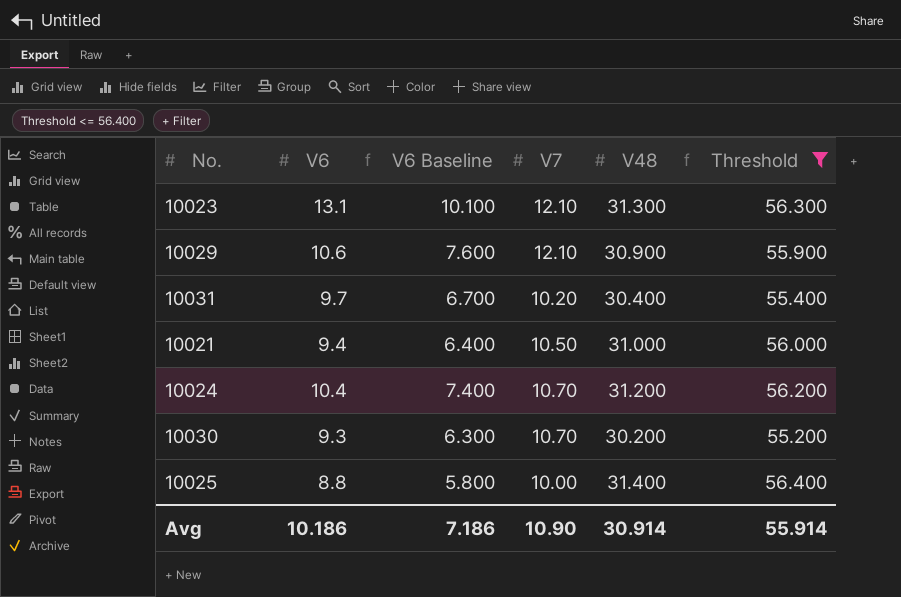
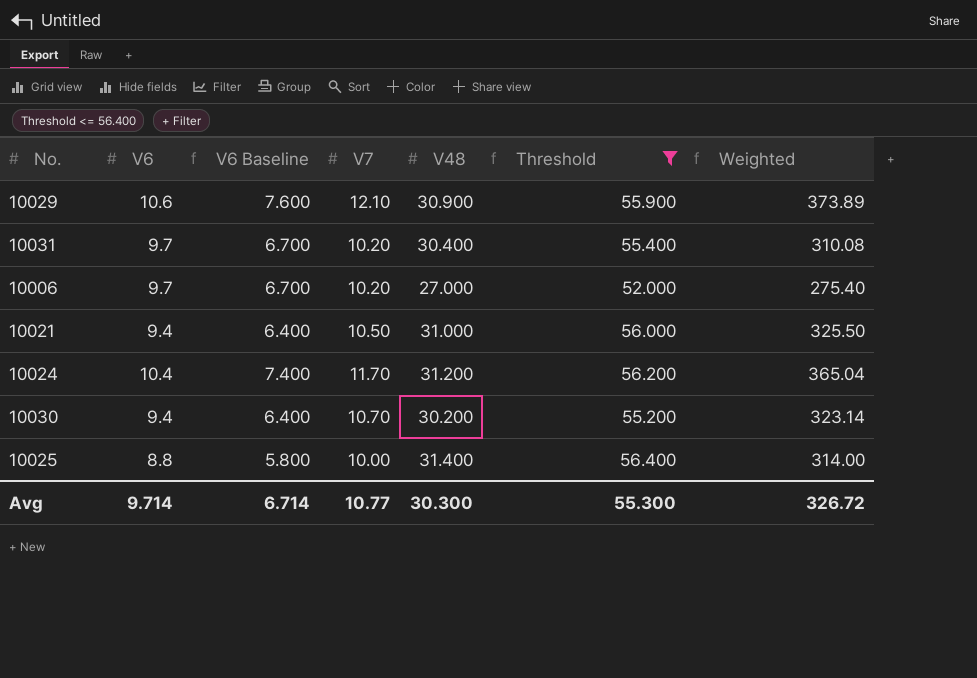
column Weighted | formula: none -> [V7] * [V48]
row 10023: 13.1 | 10.100 | 12.10 | 31.300 | 56.300 -> none
row 10006: none -> 9.7 | 6.700 | 10.20 | 27.000 | 52.000 | 275.40
10024 | V7: 10.70 -> 11.70
10030 | V6: 9.3 -> 9.4
10030 | V6 Baseline: 6.300 -> 6.400
Avg | V6: 10.186 -> 9.714
Avg | V6 Baseline: 7.186 -> 6.714
Avg | V7: 10.90 -> 10.77
Avg | V48: 30.914 -> 30.300
Avg | Threshold: 55.914 -> 55.300

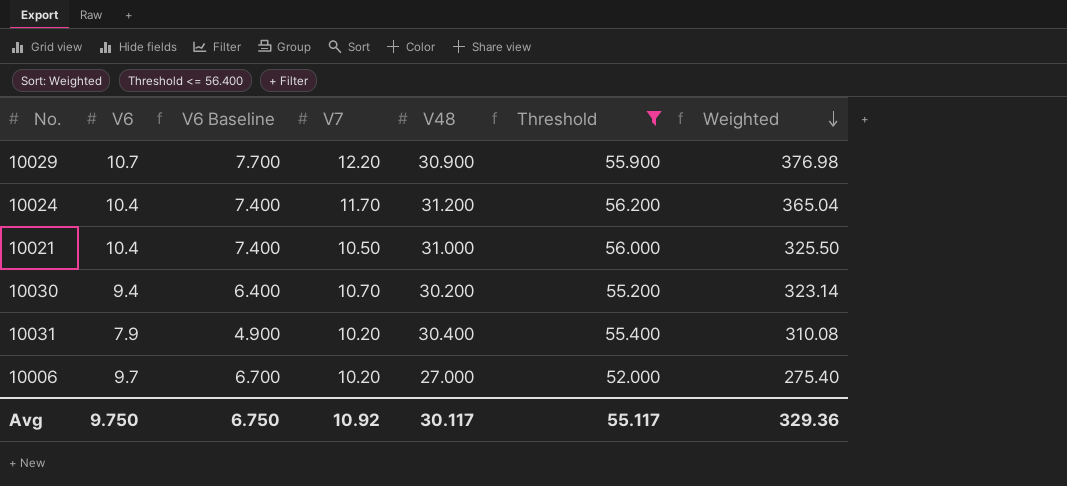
row order: none -> Weighted descending
row 10025: 8.8 | 5.800 | 10.00 | 31.400 | 56.400 | 314.00 -> none
10029 | V6: 10.6 -> 10.7
10029 | V6 Baseline: 7.600 -> 7.700
10029 | V7: 12.10 -> 12.20
10029 | Weighted: 373.89 -> 376.98
10021 | V6: 9.4 -> 10.4
10021 | V6 Baseline: 6.400 -> 7.400
10031 | V6: 9.7 -> 7.9
10031 | V6 Baseline: 6.700 -> 4.900
Avg | V6: 9.714 -> 9.750
Avg | V6 Baseline: 6.714 -> 6.750
Avg | V7: 10.77 -> 10.92
Avg | V48: 30.300 -> 30.117
Avg | Threshold: 55.300 -> 55.117
Avg | Weighted: 326.72 -> 329.36

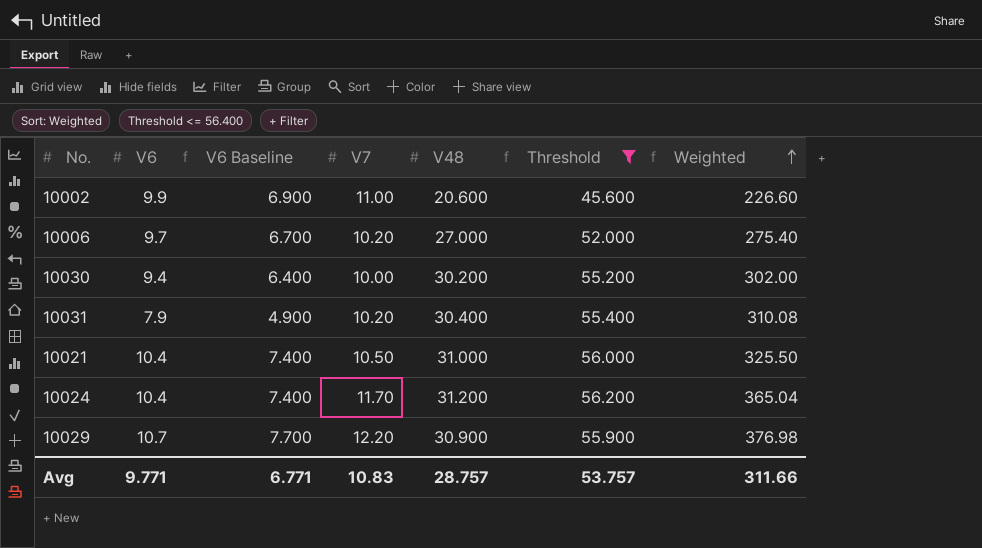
row order: Weighted descending -> Weighted ascending
row 10002: none -> 9.9 | 6.900 | 11.00 | 20.600 | 45.600 | 226.60
10030 | V7: 10.70 -> 10.00
10030 | Weighted: 323.14 -> 302.00
Avg | V6: 9.750 -> 9.771
Avg | V6 Baseline: 6.750 -> 6.771
Avg | V7: 10.92 -> 10.83
Avg | V48: 30.117 -> 28.757
Avg | Threshold: 55.117 -> 53.757
Avg | Weighted: 329.36 -> 311.66

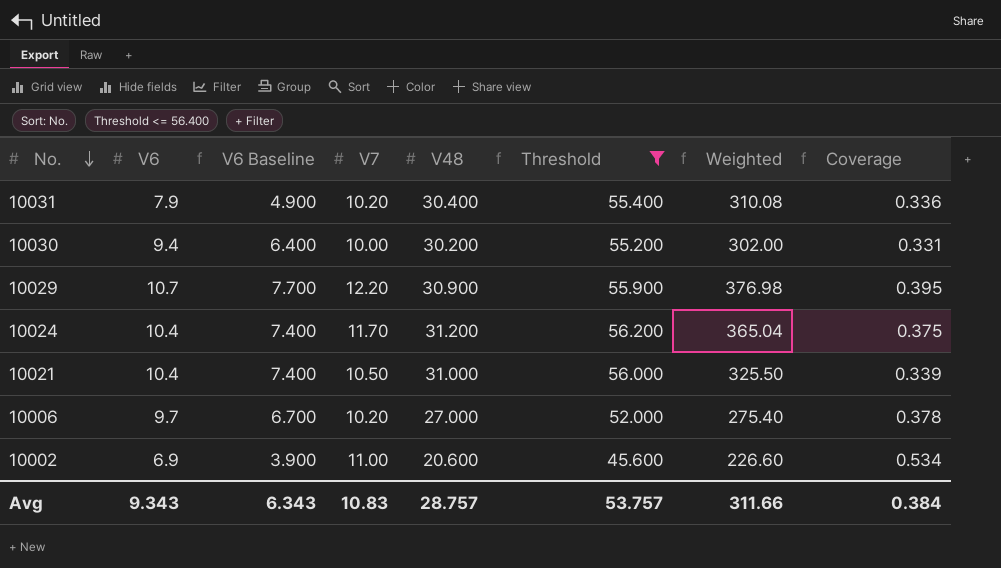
row order: Weighted ascending -> No. descending
column Coverage | formula: none -> [V7] / [V48]
10002 | V6: 9.9 -> 6.9
10002 | V6 Baseline: 6.900 -> 3.900
Avg | V6: 9.771 -> 9.343
Avg | V6 Baseline: 6.771 -> 6.343

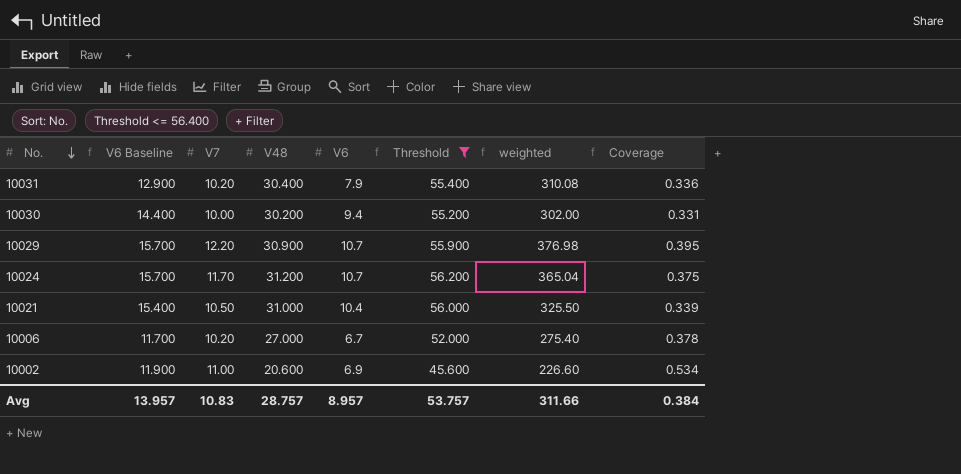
column V6 Baseline | formula: [V6] - 3 -> [V6] + 5
column V6 | position: 2 -> 5
column name: Weighted -> weighted
10024 | V6: 10.4 -> 10.7
10006 | V6: 9.7 -> 6.7
Avg | V6 Baseline: 6.343 -> 13.957
Avg | V6: 9.343 -> 8.957

